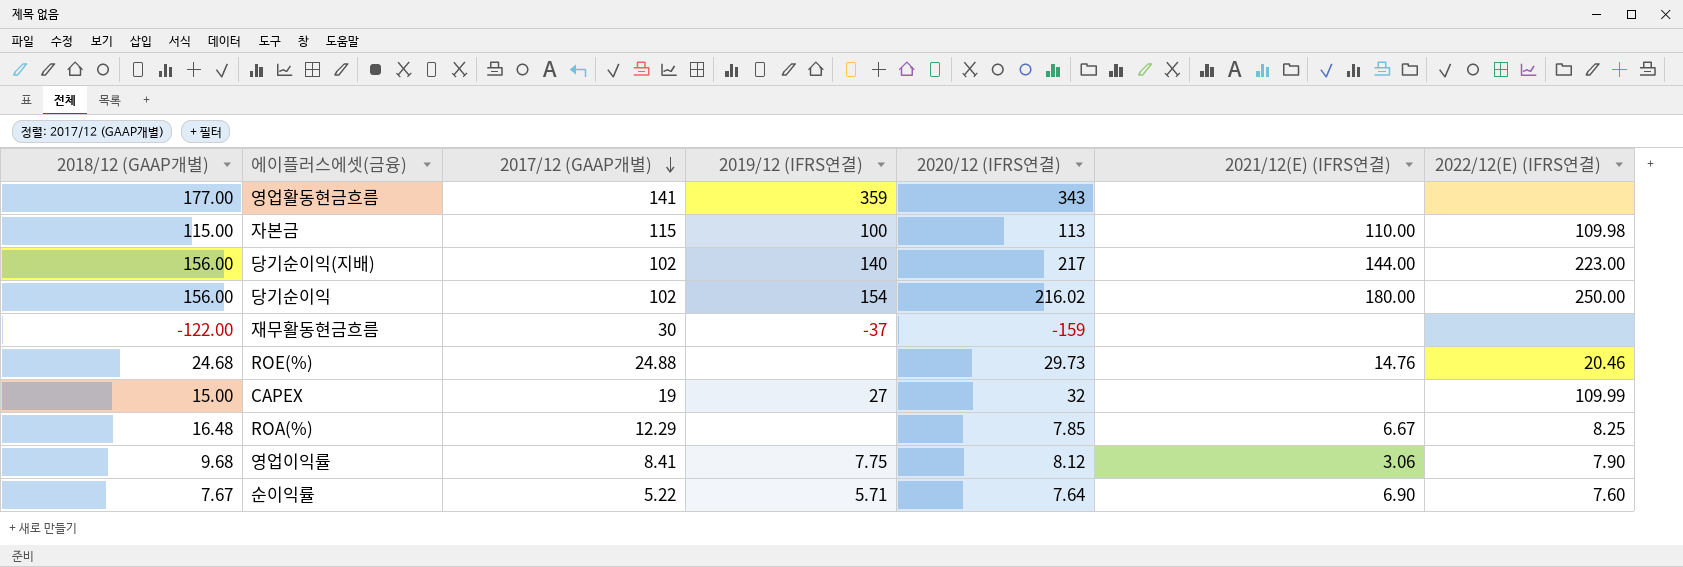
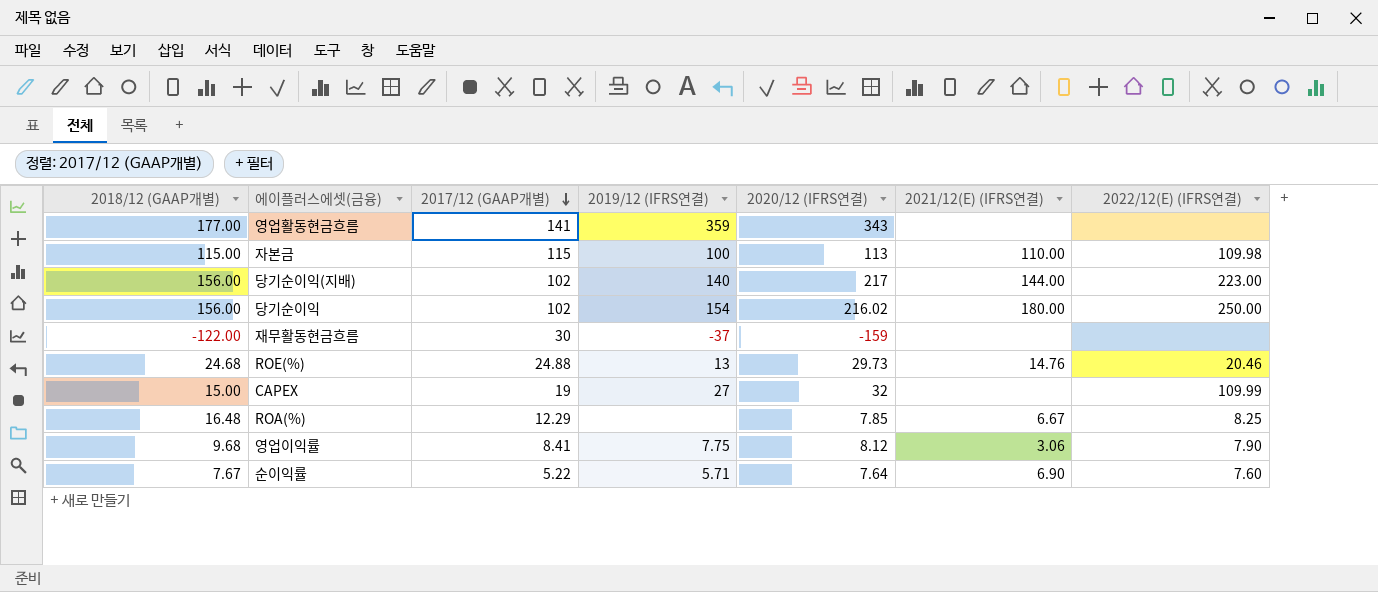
ROE(%) | 2019/12 (IFRS연결): none -> 13

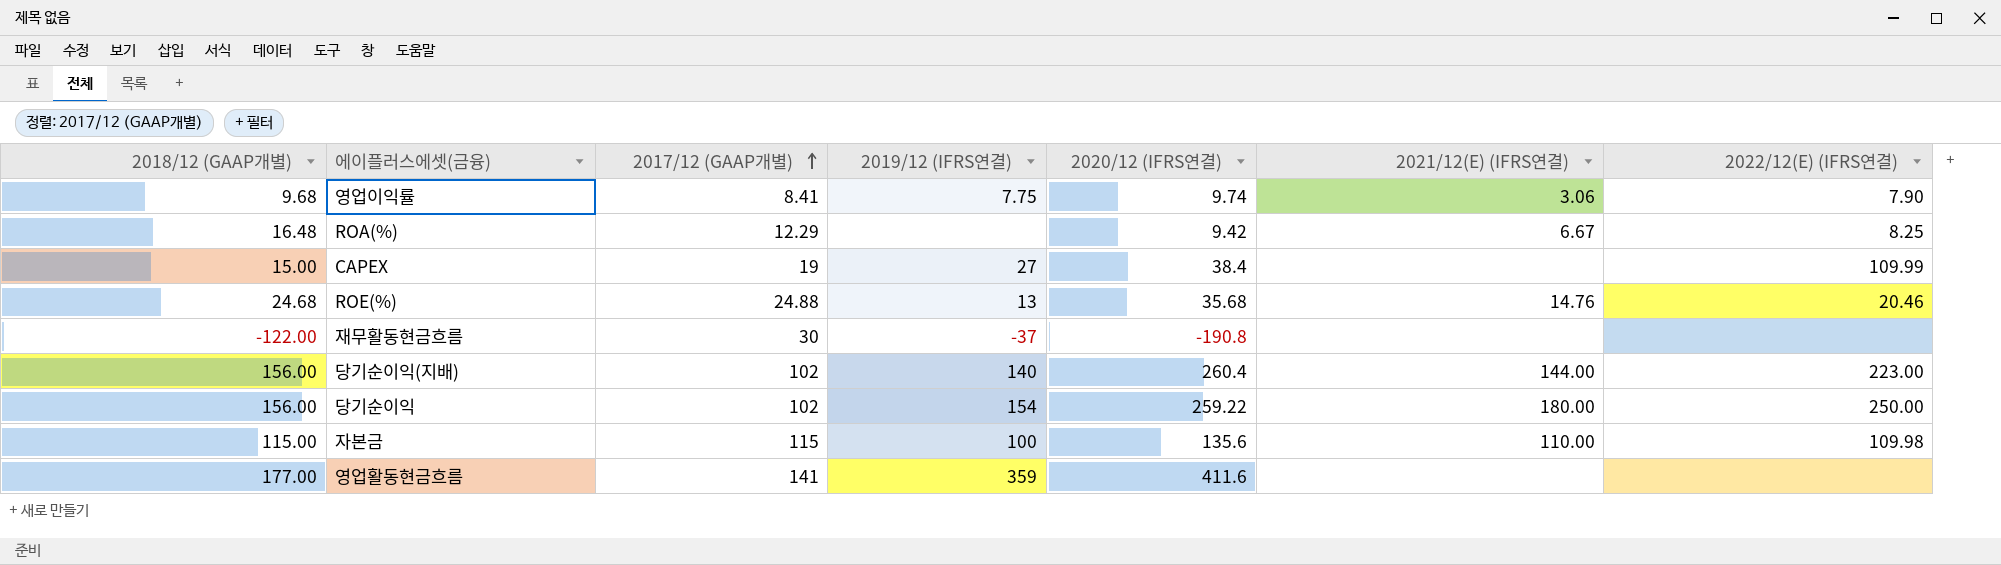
row order: 2017/12 (GAAP개별) descending -> 2017/12 (GAAP개별) ascending
row 순이익률: 7.67 | 5.22 | 5.71 | 7.64 | 6.90 | 7.60 -> none
영업이익률 | 2020/12 (IFRS연결): 8.12 -> 9.74
ROA(%) | 2020/12 (IFRS연결): 7.85 -> 9.42
CAPEX | 2020/12 (IFRS연결): 32 -> 38.4
ROE(%) | 2020/12 (IFRS연결): 29.73 -> 35.68
재무활동현금흐름 | 2020/12 (IFRS연결): -159 -> -190.8
당기순이익(지배) | 2020/12 (IFRS연결): 217 -> 260.4
당기순이익 | 2020/12 (IFRS연결): 216.02 -> 259.22
자본금 | 2020/12 (IFRS연결): 113 -> 135.6
영업활동현금흐름 | 2020/12 (IFRS연결): 343 -> 411.6

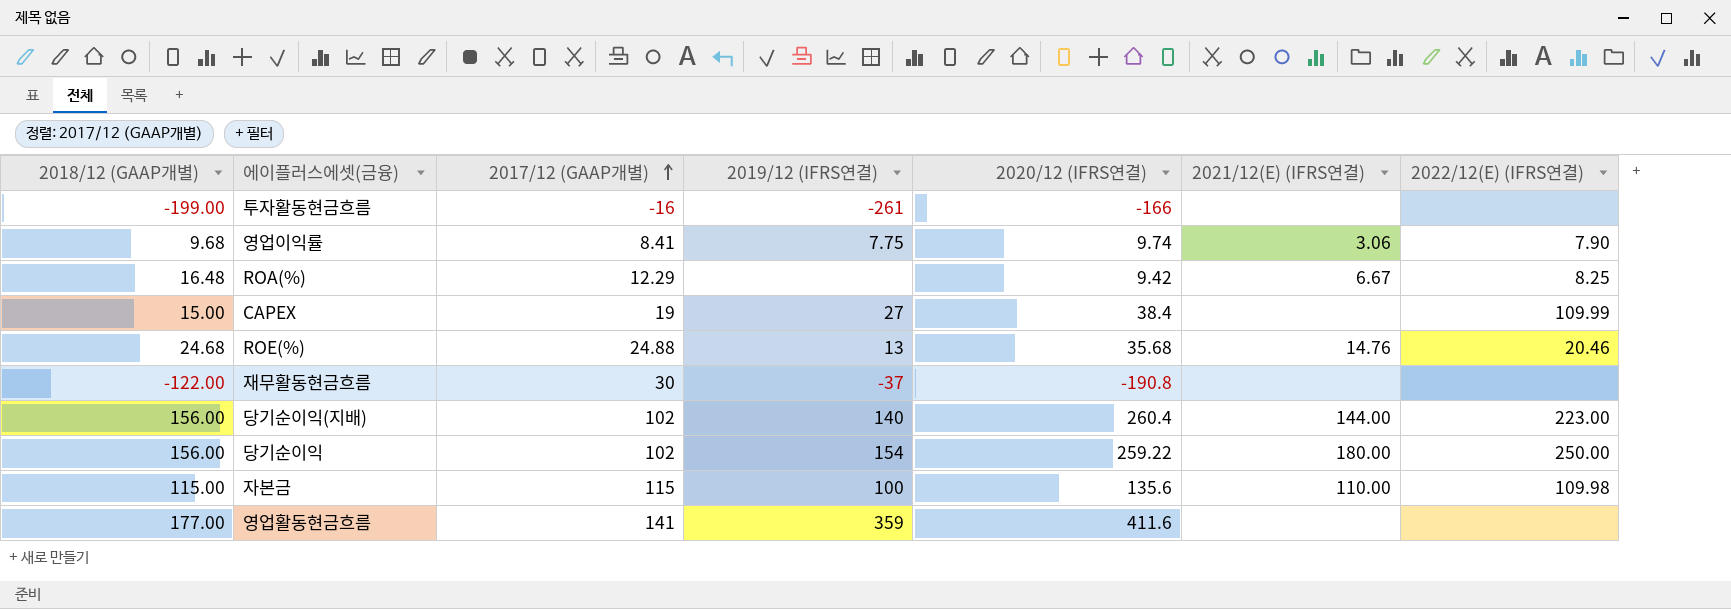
row 투자활동현금흐름: none -> -199.00 | -16 | -261 | -166 | none | none

